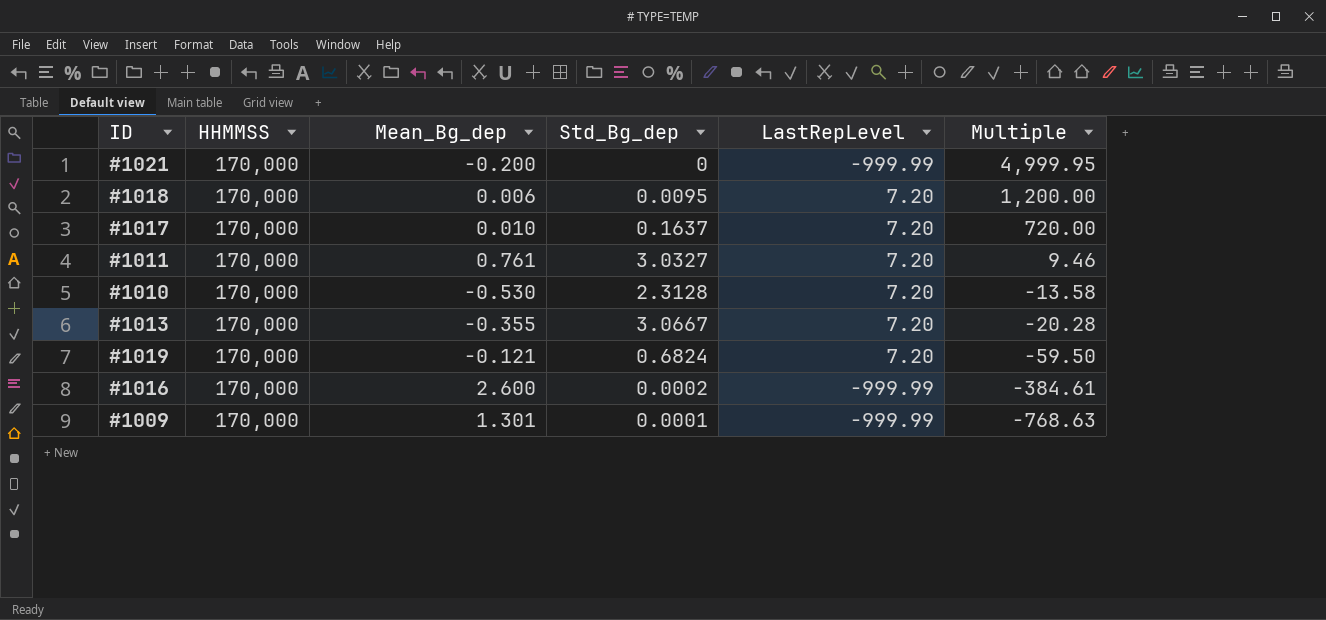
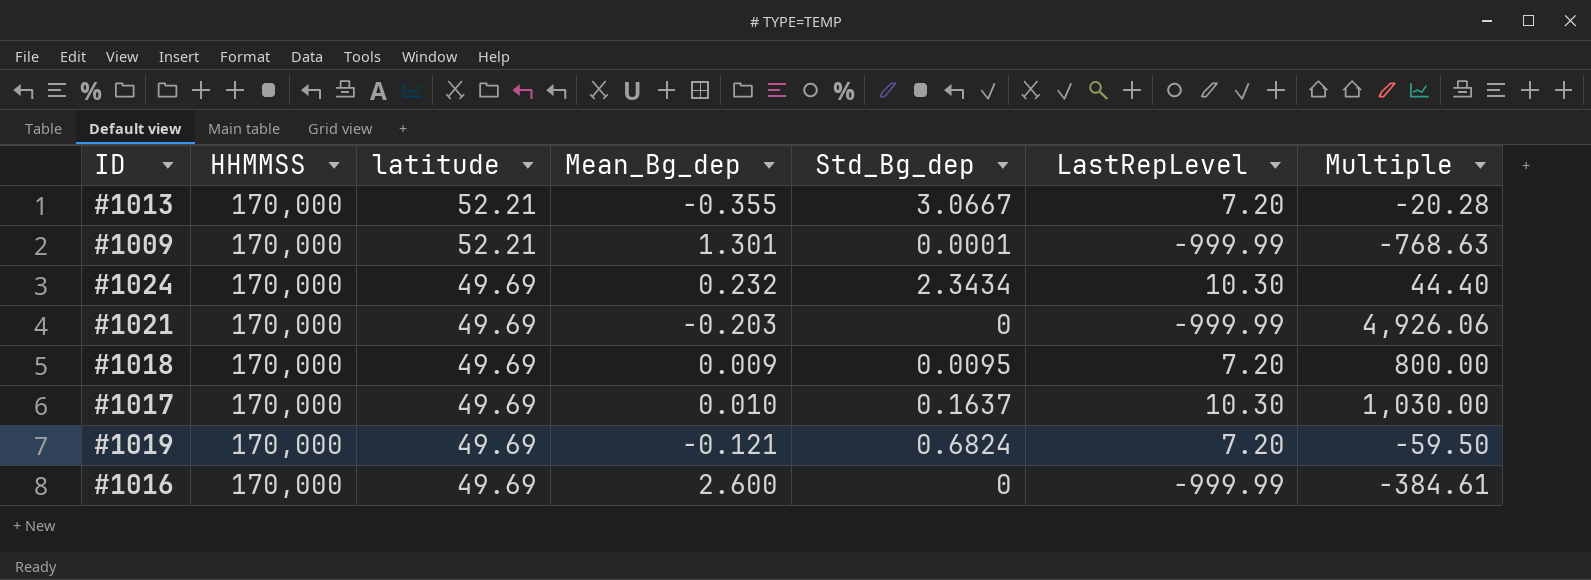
row order: Multiple descending -> latitude descending
column latitude | position: none -> 3
row #1011: 170,000 | 0.761 | 3.0327 | 7.20 | 9.46 -> none
row #1010: 170,000 | -0.530 | 2.3128 | 7.20 | -13.58 -> none
row #1024: none -> 170,000 | 49.69 | 0.232 | 2.3434 | 10.30 | 44.40
#1021 | Mean_Bg_dep: -0.200 -> -0.203
#1021 | Multiple: 4,999.95 -> 4,926.06
#1018 | Mean_Bg_dep: 0.006 -> 0.009
#1018 | Multiple: 1,200.00 -> 800.00
#1017 | LastRepLevel: 7.20 -> 10.30
#1017 | Multiple: 720.00 -> 1,030.00
#1016 | Std_Bg_dep: 0.0002 -> 0

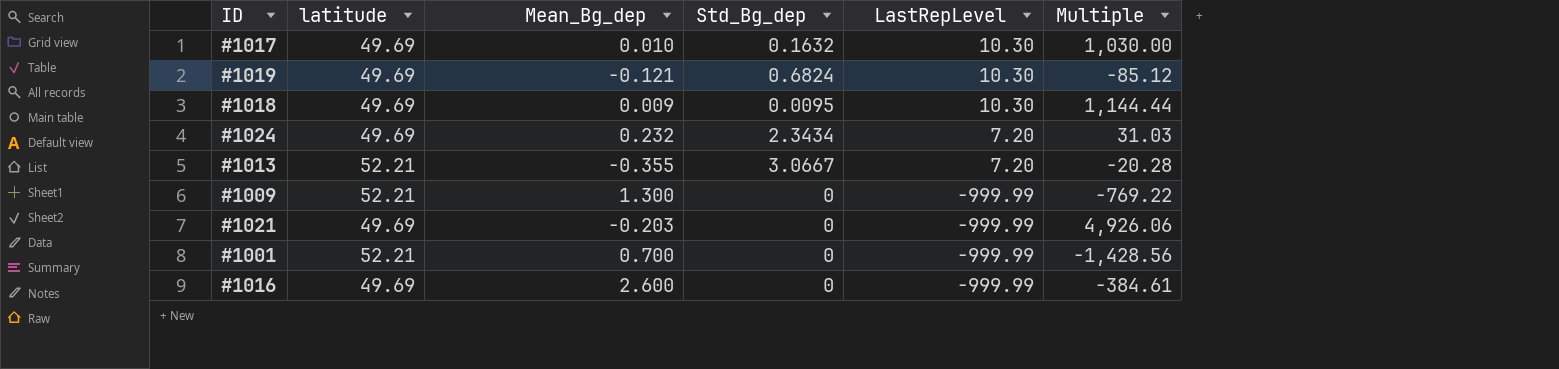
row order: latitude descending -> LastRepLevel descending
column HHMMSS | position: 2 -> none
#1017 | Std_Bg_dep: 0.1637 -> 0.1632
#1019 | LastRepLevel: 7.20 -> 10.30
#1019 | Multiple: -59.50 -> -85.12
#1018 | LastRepLevel: 7.20 -> 10.30
#1018 | Multiple: 800.00 -> 1,144.44
#1024 | LastRepLevel: 10.30 -> 7.20
#1024 | Multiple: 44.40 -> 31.03
#1009 | Mean_Bg_dep: 1.301 -> 1.300
#1009 | Std_Bg_dep: 0.0001 -> 0
#1009 | Multiple: -768.63 -> -769.22
row #1001: none -> 52.21 | 0.700 | 0 | -999.99 | -1,428.56

